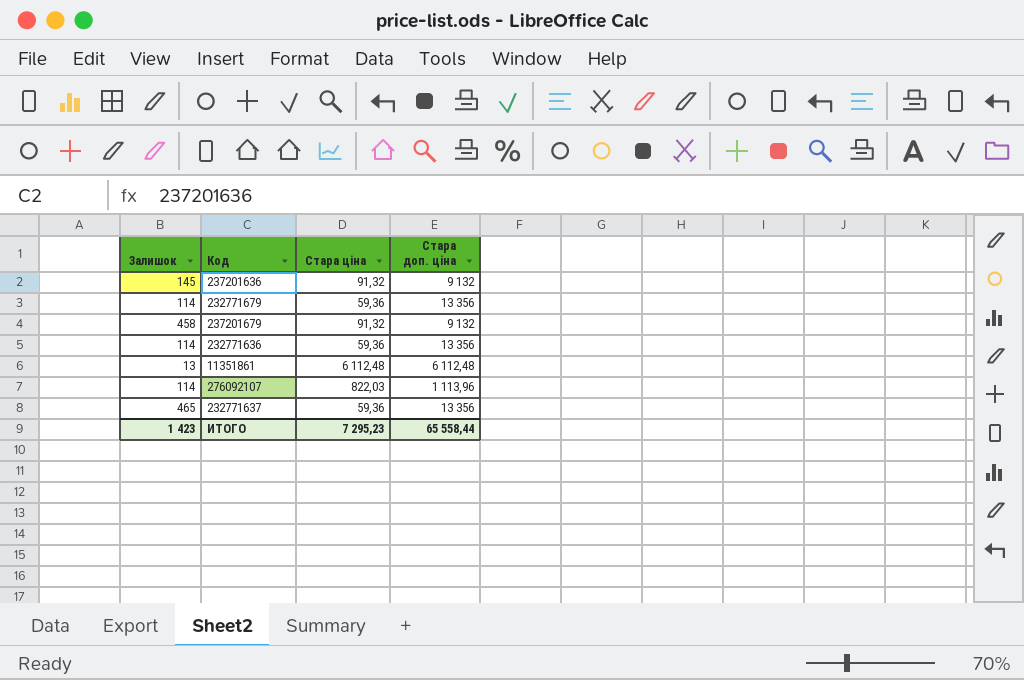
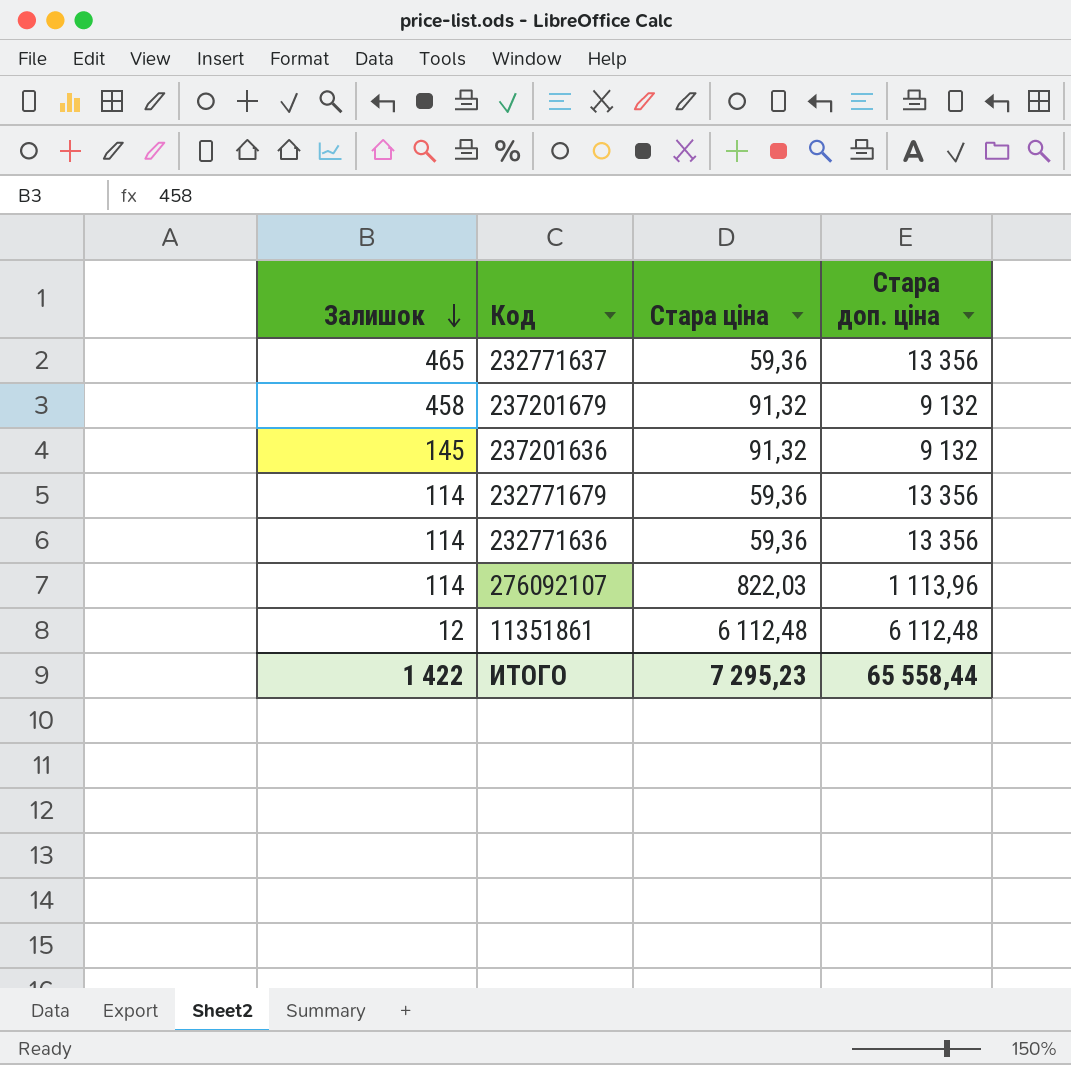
row order: none -> Залишок descending
11351861 | Залишок: 13 -> 12
ИТОГО | Залишок: 1 423 -> 1 422

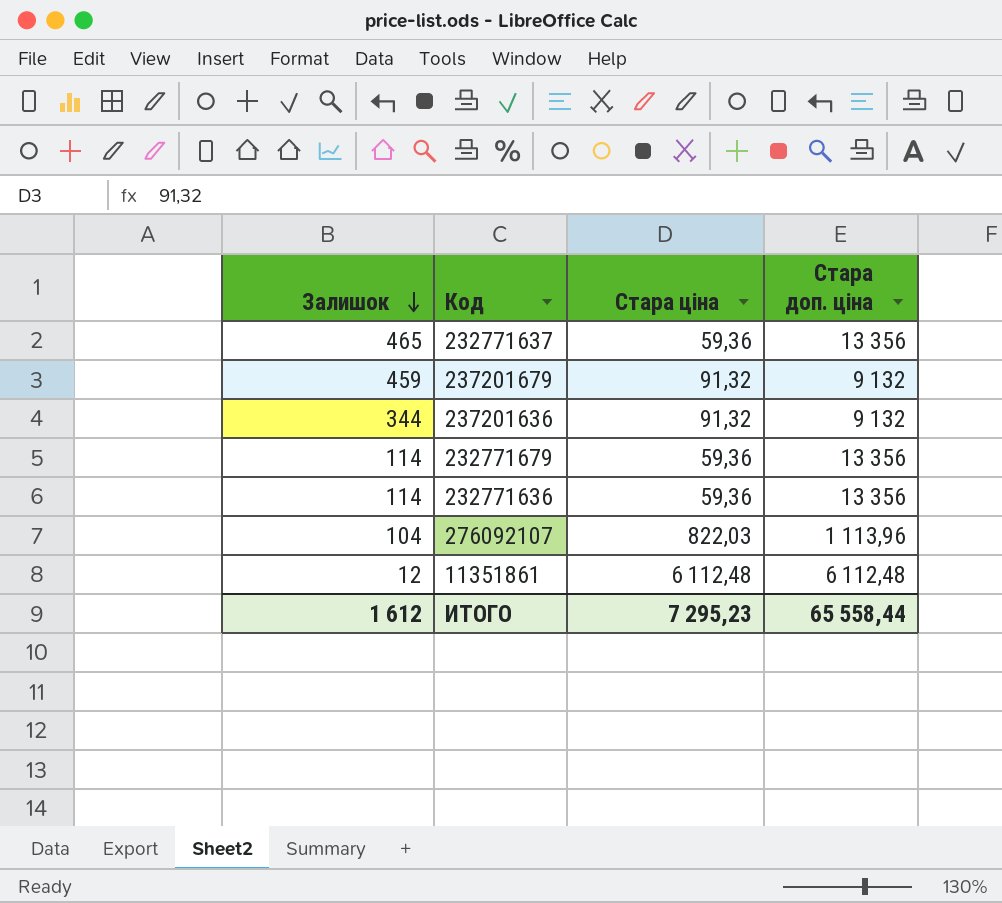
237201679 | Залишок: 458 -> 459
237201636 | Залишок: 145 -> 344
276092107 | Залишок: 114 -> 104
ИТОГО | Залишок: 1 422 -> 1 612

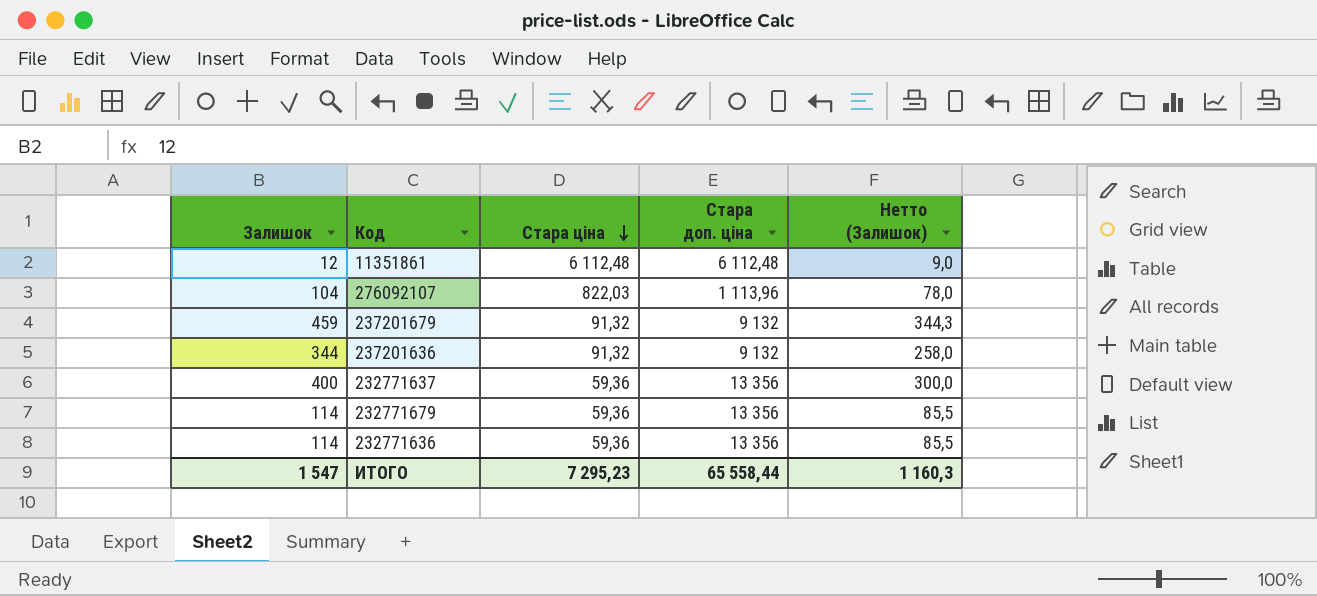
row order: Залишок descending -> Стара ціна descending
column Нетто (Залишок) | formula: none -> [Залишок] * 0,75
232771637 | Залишок: 465 -> 400
ИТОГО | Залишок: 1 612 -> 1 547

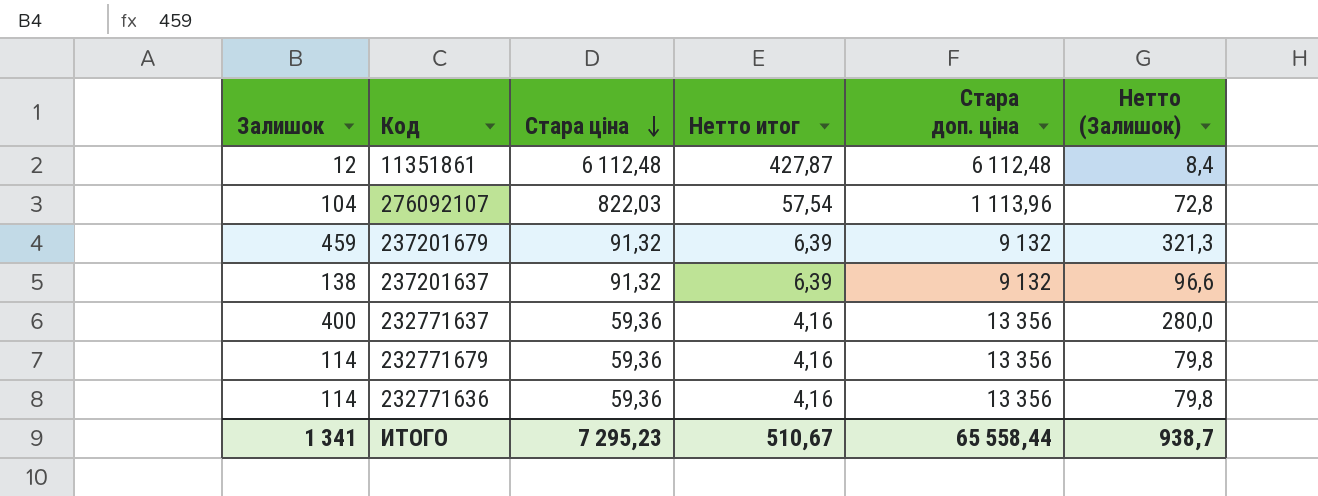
column Нетто итог | formula: none -> [Стара ціна] * 0,07
column Нетто (Залишок) | formula: [Залишок] * 0,75 -> [Залишок] * 0,7
row 237201636: 344 | 91,32 | 9 132 | 258,0 -> none
row 237201637: none -> 138 | 91,32 | 6,39 | 9 132 | 96,6
ИТОГО | Залишок: 1 547 -> 1 341
ИТОГО | Нетто (Залишок): 1 160,3 -> 938,7

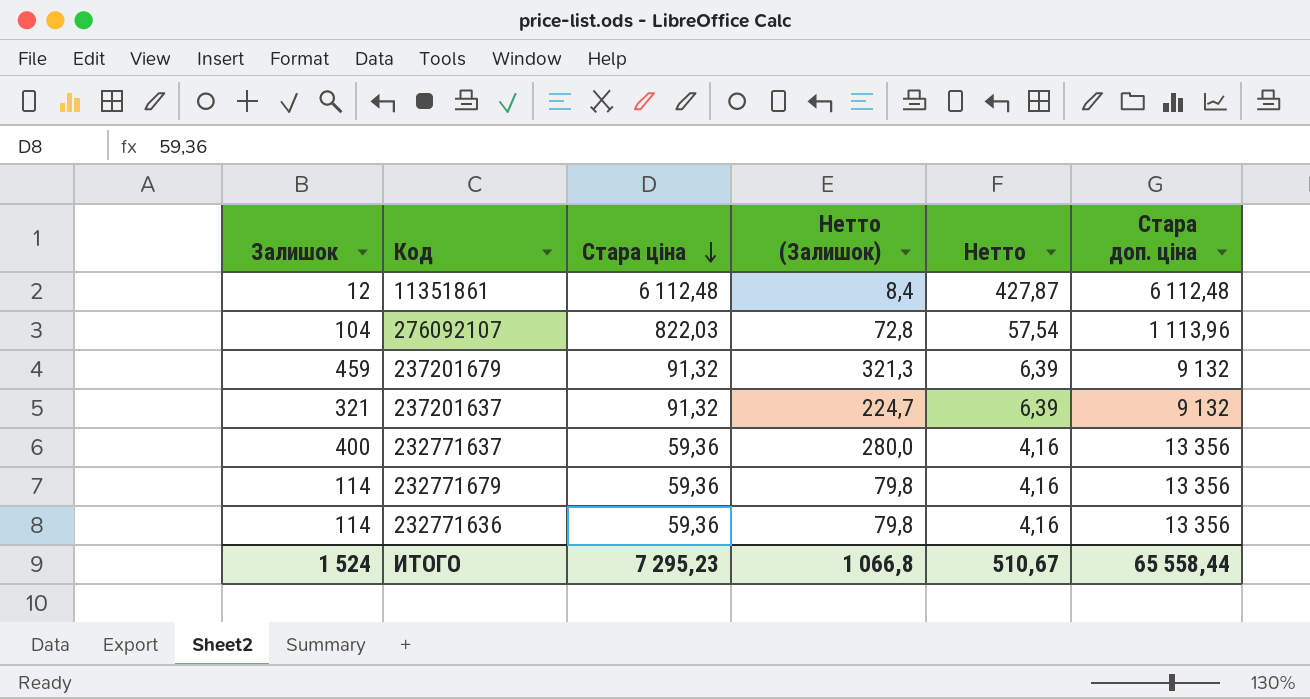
column Нетто (Залишок) | position: 6 -> 4
column name: Нетто итог -> Нетто
237201637 | Залишок: 138 -> 321
237201637 | Нетто (Залишок): 96,6 -> 224,7
ИТОГО | Залишок: 1 341 -> 1 524
ИТОГО | Нетто (Залишок): 938,7 -> 1 066,8

